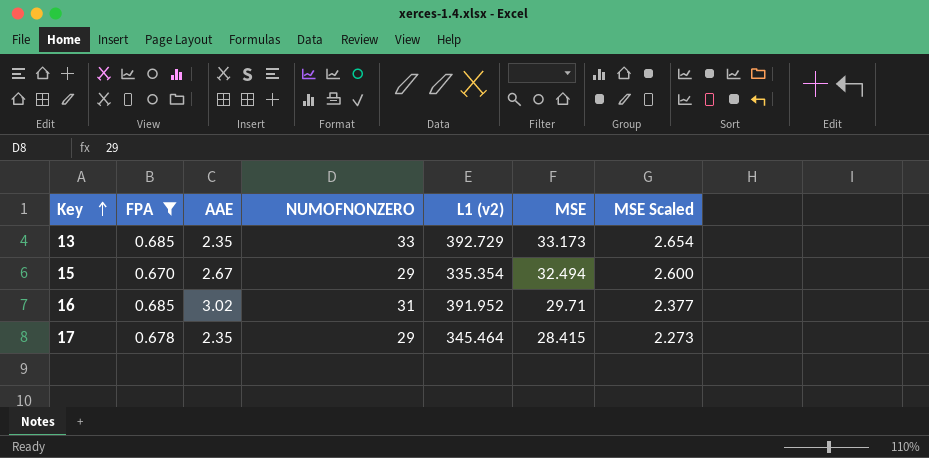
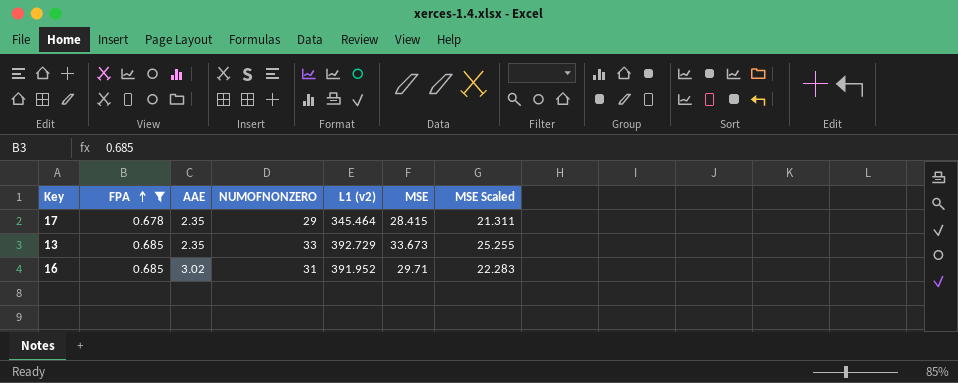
row order: Key ascending -> FPA ascending
column MSE Scaled | formula: [MSE] * 0.08 -> [MSE] * 0.75
row 15: 0.670 | 2.67 | 29 | 335.354 | 32.494 | 2.600 -> none
13 | MSE: 33.173 -> 33.673

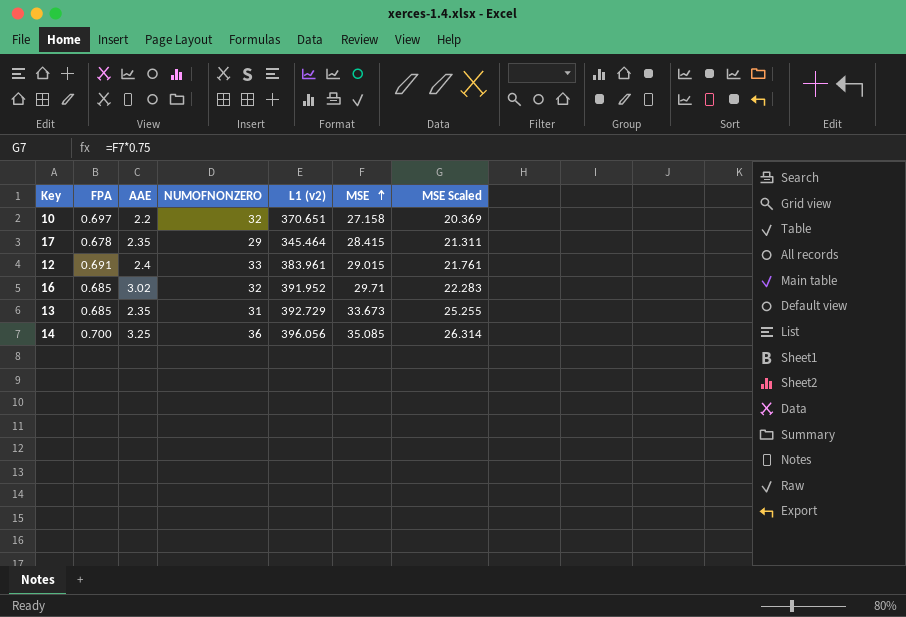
filter: FPA <= 0.685 -> none
row order: FPA ascending -> MSE ascending
16 | NUMOFNONZERO: 31 -> 32
13 | NUMOFNONZERO: 33 -> 31

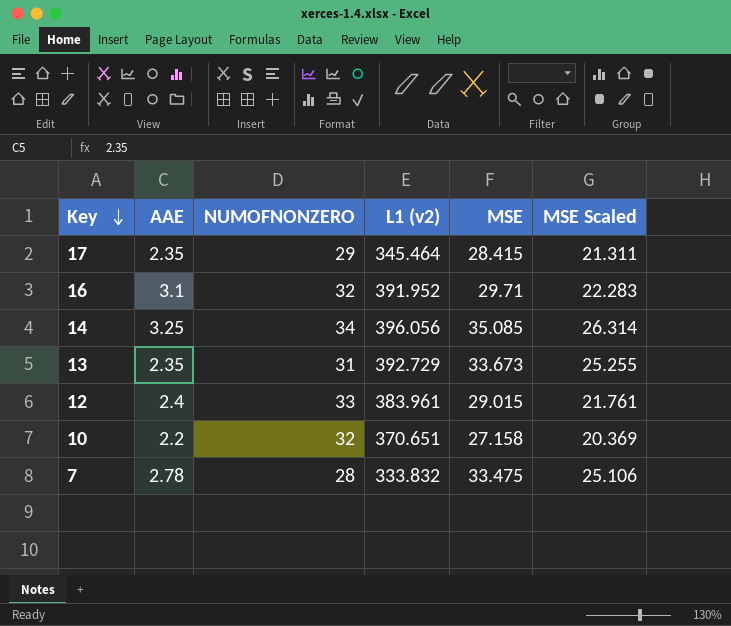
row order: MSE ascending -> Key descending
column FPA | position: 2 -> none
16 | AAE: 3.02 -> 3.1
14 | NUMOFNONZERO: 36 -> 34
row 7: none -> 2.78 | 28 | 333.832 | 33.475 | 25.106

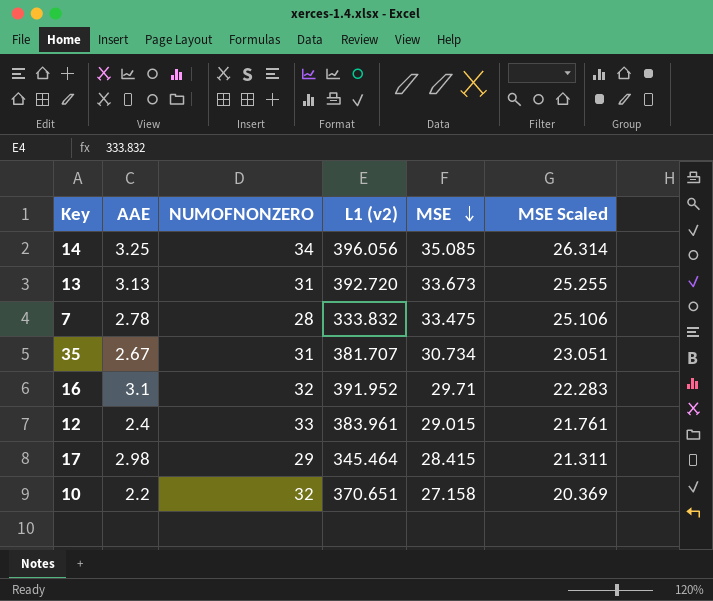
row order: Key descending -> MSE descending
13 | AAE: 2.35 -> 3.13
13 | L1 (v2): 392.729 -> 392.720
row 35: none -> 2.67 | 31 | 381.707 | 30.734 | 23.051
17 | AAE: 2.35 -> 2.98

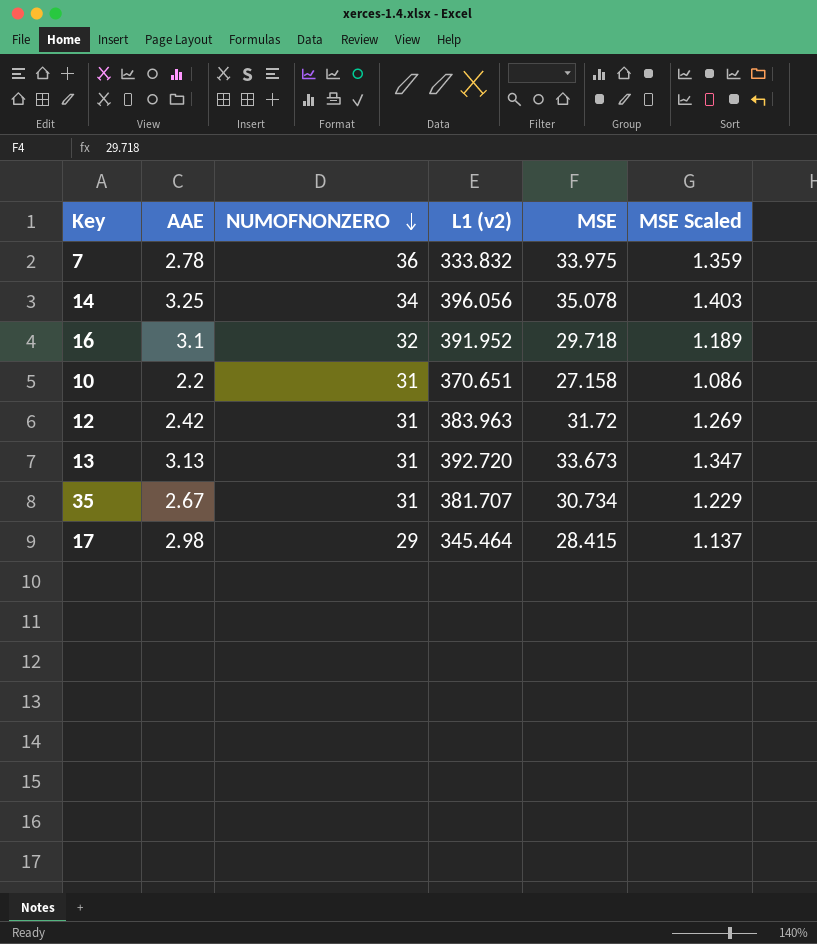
row order: MSE descending -> NUMOFNONZERO descending
column MSE Scaled | formula: [MSE] * 0.75 -> [MSE] * 0.04
7 | NUMOFNONZERO: 28 -> 36
7 | MSE: 33.475 -> 33.975
14 | MSE: 35.085 -> 35.078
16 | MSE: 29.71 -> 29.718
10 | NUMOFNONZERO: 32 -> 31
12 | AAE: 2.4 -> 2.42
12 | NUMOFNONZERO: 33 -> 31
12 | L1 (v2): 383.961 -> 383.963
12 | MSE: 29.015 -> 31.72

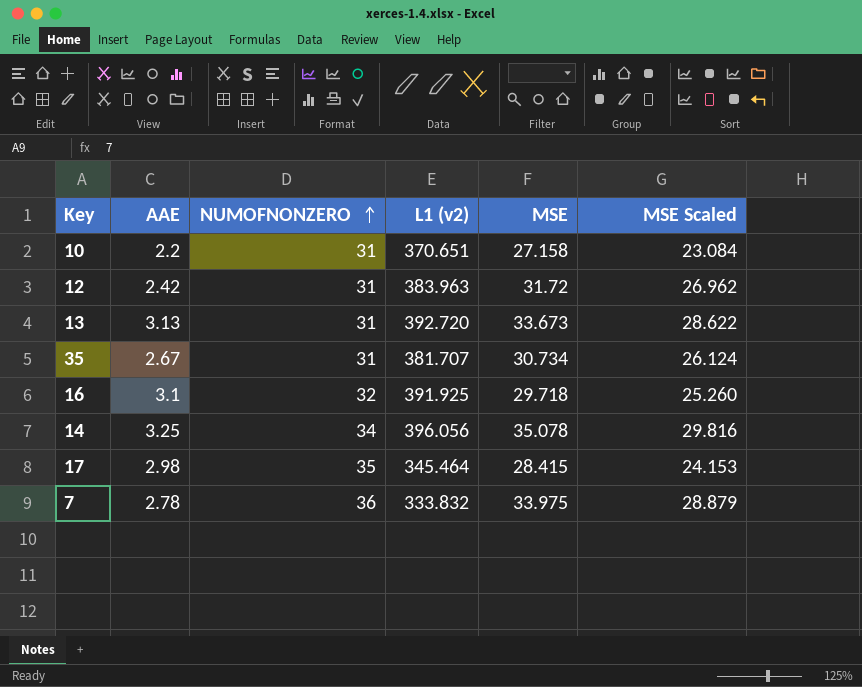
row order: NUMOFNONZERO descending -> NUMOFNONZERO ascending
column MSE Scaled | formula: [MSE] * 0.04 -> [MSE] * 0.85
16 | L1 (v2): 391.952 -> 391.925
17 | NUMOFNONZERO: 29 -> 35

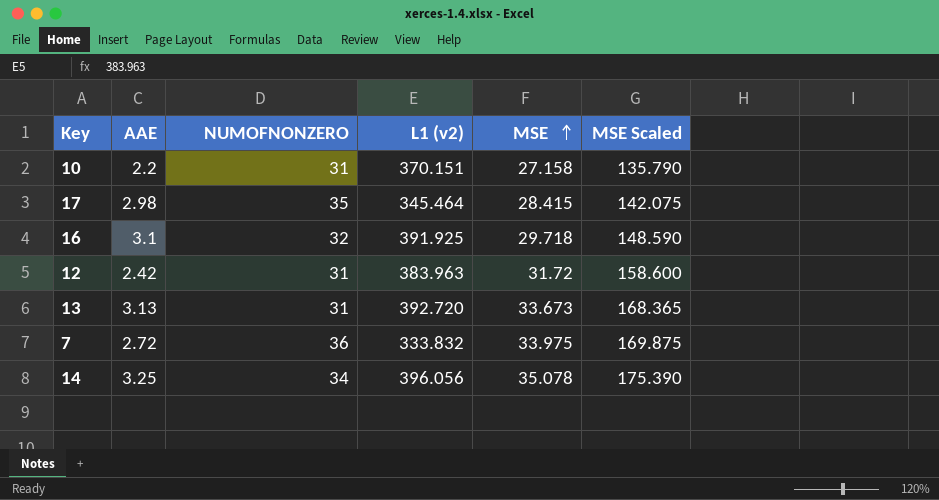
row order: NUMOFNONZERO ascending -> MSE ascending
column MSE Scaled | formula: [MSE] * 0.85 -> [MSE] * 5
row 35: 2.67 | 31 | 381.707 | 30.734 | 26.124 -> none
10 | L1 (v2): 370.651 -> 370.151
7 | AAE: 2.78 -> 2.72

